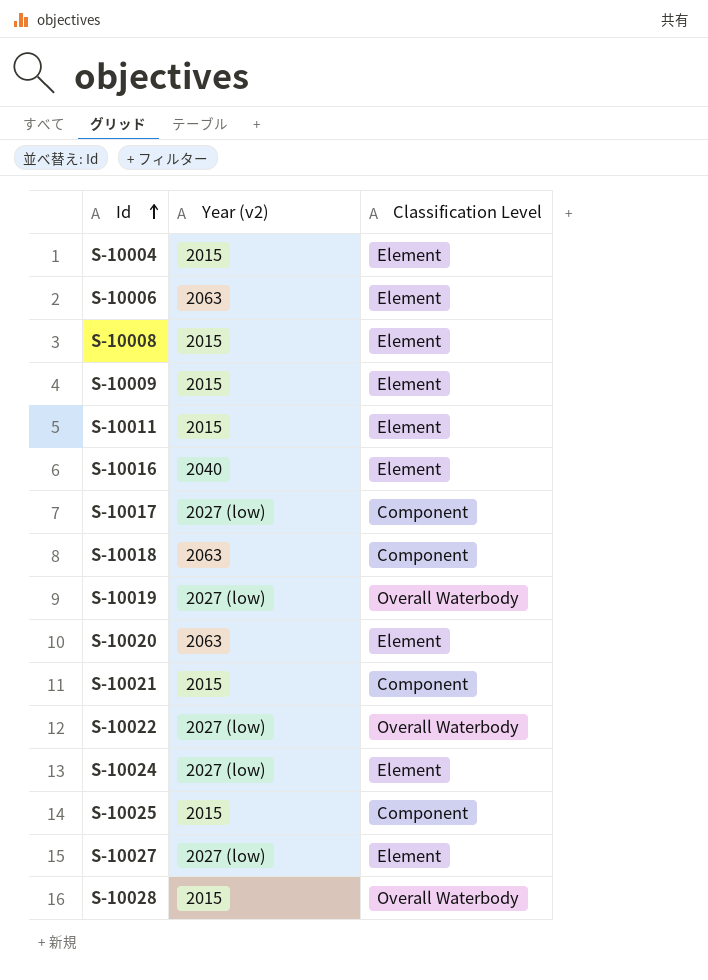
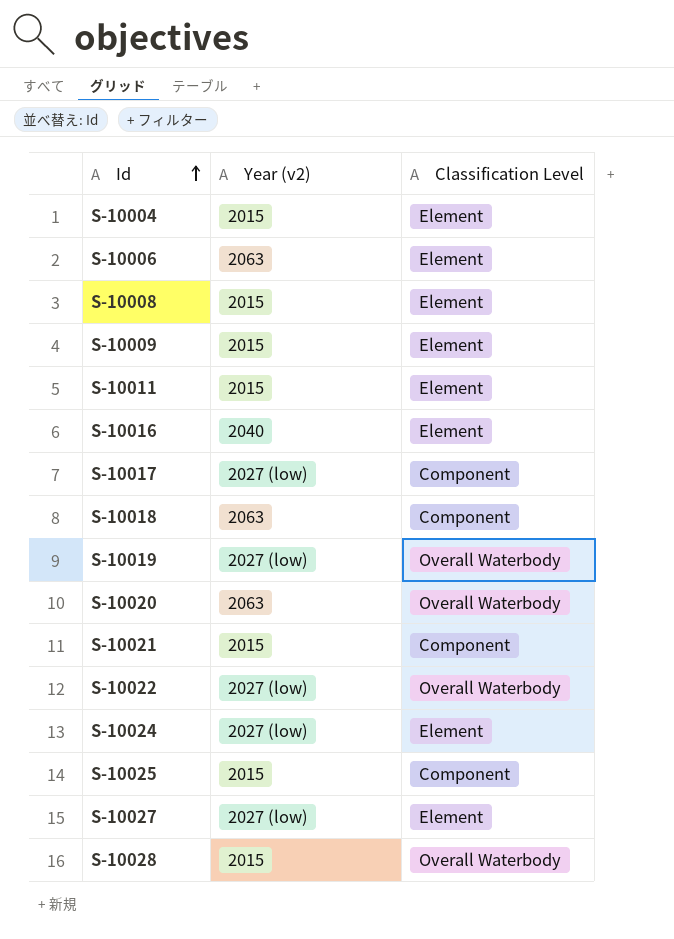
S-10020 | Classification Level: Element -> Overall Waterbody

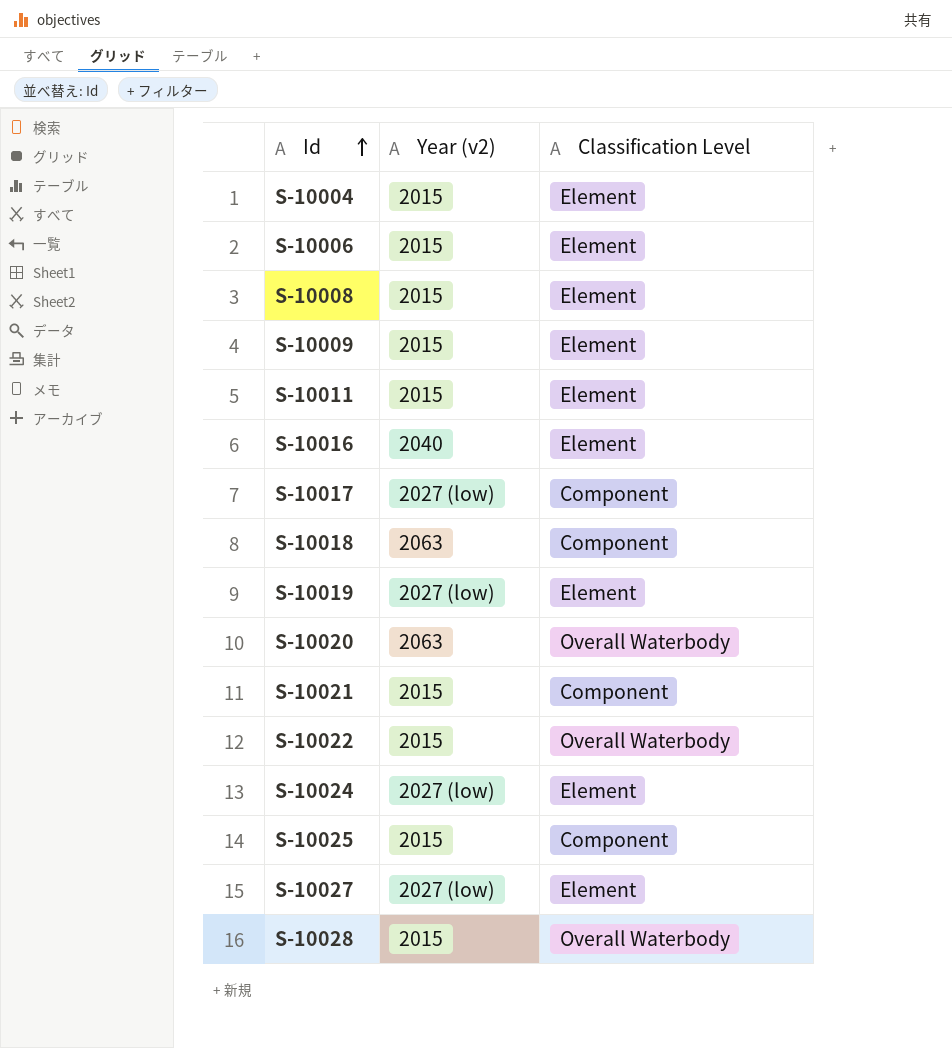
S-10006 | Year (v2): 2063 -> 2015
S-10019 | Classification Level: Overall Waterbody -> Element
S-10022 | Year (v2): 2027 (low) -> 2015

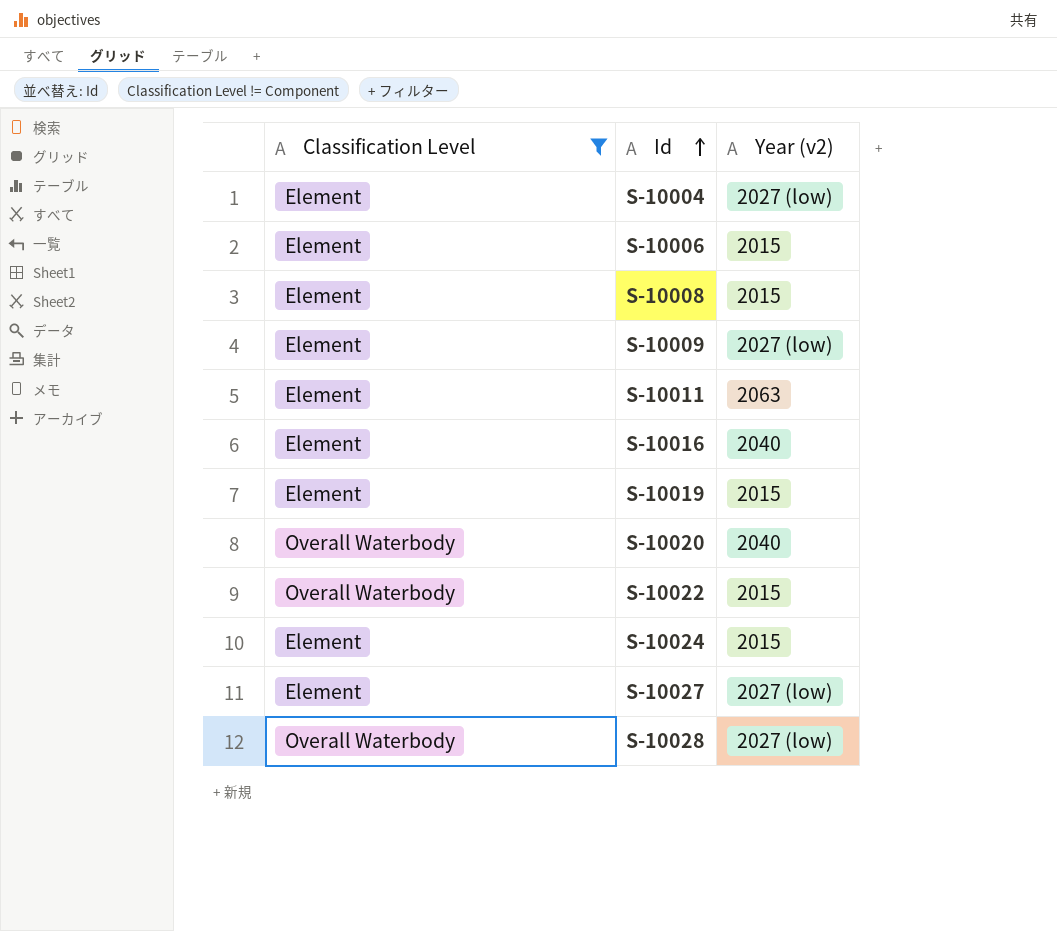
filter: none -> Classification Level != Component
column Classification Level | position: 3 -> 1
S-10004 | Year (v2): 2015 -> 2027 (low)
S-10009 | Year (v2): 2015 -> 2027 (low)
S-10011 | Year (v2): 2015 -> 2063
S-10019 | Year (v2): 2027 (low) -> 2015
S-10020 | Year (v2): 2063 -> 2040
S-10024 | Year (v2): 2027 (low) -> 2015
S-10028 | Year (v2): 2015 -> 2027 (low)

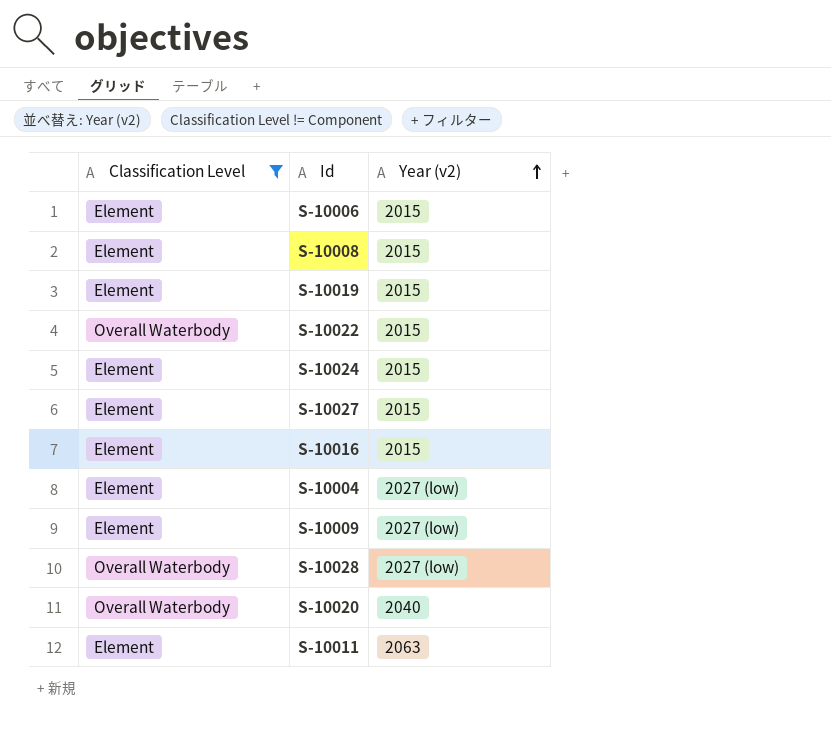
row order: Id ascending -> Year (v2) ascending
S-10027 | Year (v2): 2027 (low) -> 2015
S-10016 | Year (v2): 2040 -> 2015

